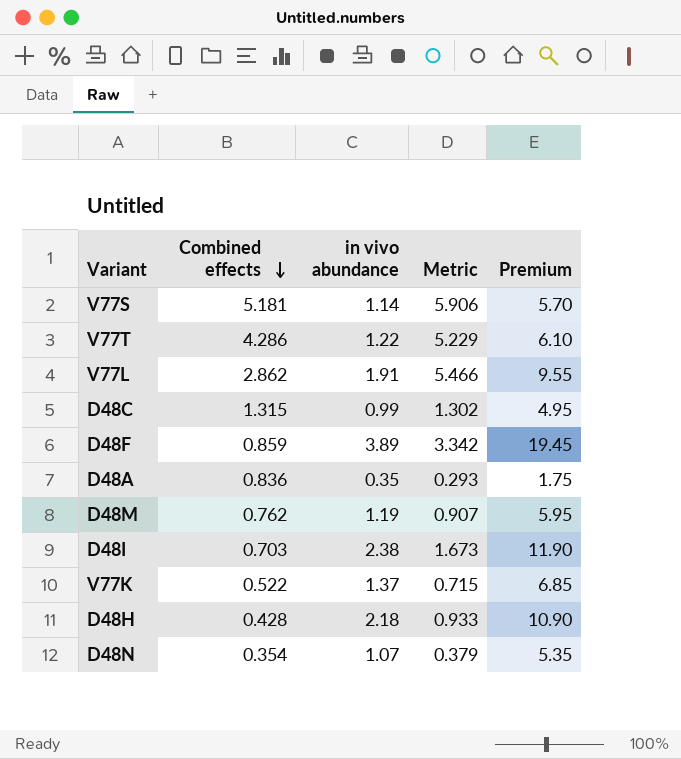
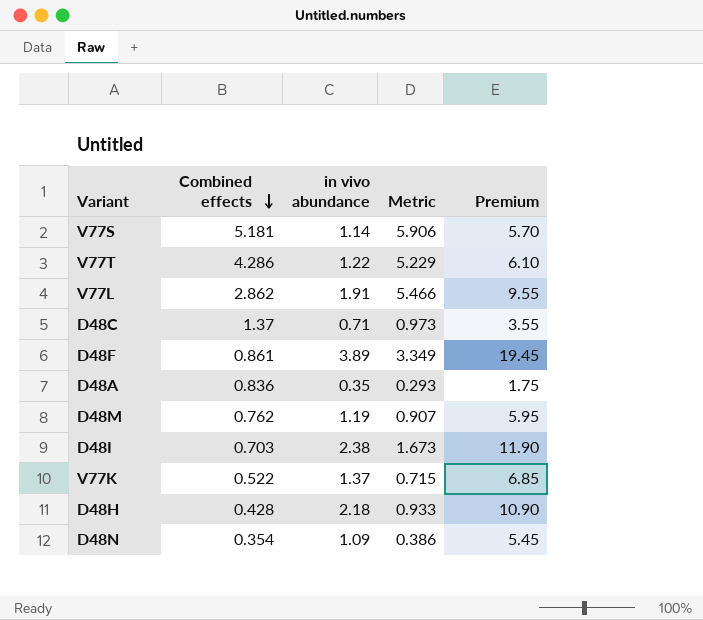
D48C | Combined effects: 1.315 -> 1.37
D48C | in vivo abundance: 0.99 -> 0.71
D48C | Metric: 1.302 -> 0.973
D48C | Premium: 4.95 -> 3.55
D48F | Combined effects: 0.859 -> 0.861
D48F | Metric: 3.342 -> 3.349
D48N | in vivo abundance: 1.07 -> 1.09
D48N | Metric: 0.379 -> 0.386
D48N | Premium: 5.35 -> 5.45

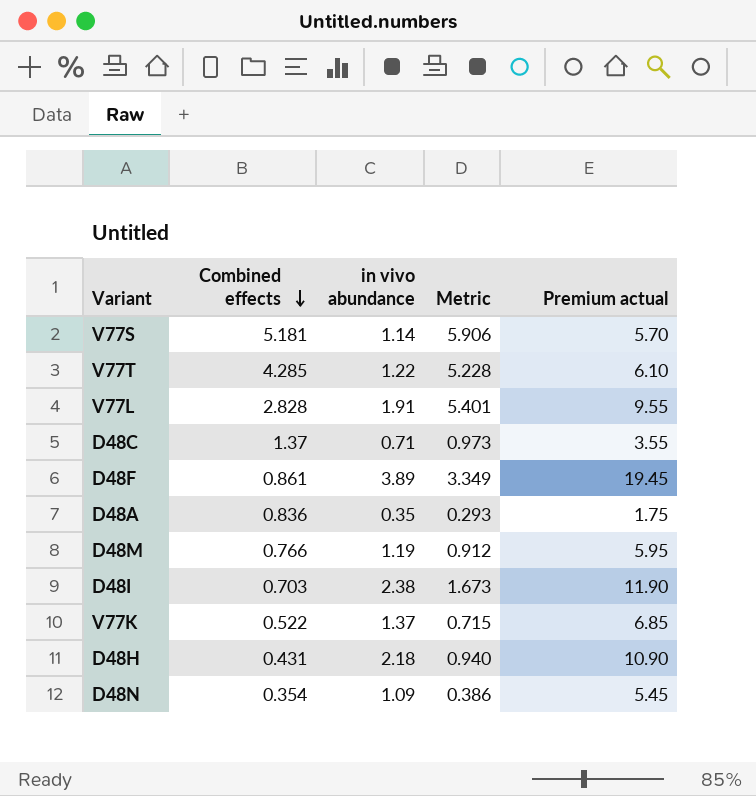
column name: Premium -> Premium actual
V77T | Combined effects: 4.286 -> 4.285
V77T | Metric: 5.229 -> 5.228
V77L | Combined effects: 2.862 -> 2.828
V77L | Metric: 5.466 -> 5.401
D48M | Combined effects: 0.762 -> 0.766
D48M | Metric: 0.907 -> 0.912
D48H | Combined effects: 0.428 -> 0.431
D48H | Metric: 0.933 -> 0.940

